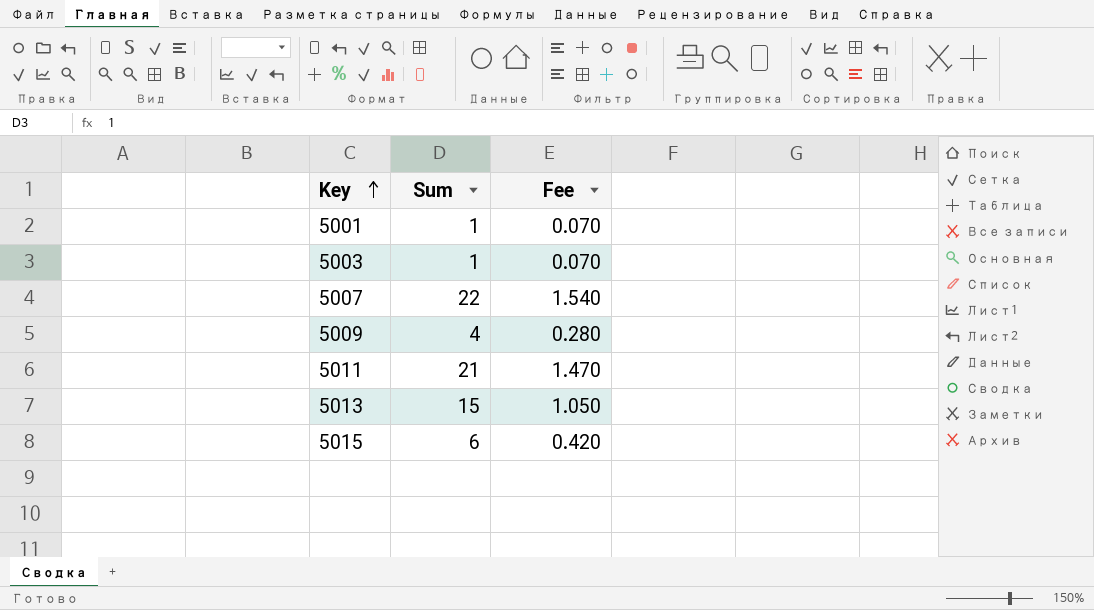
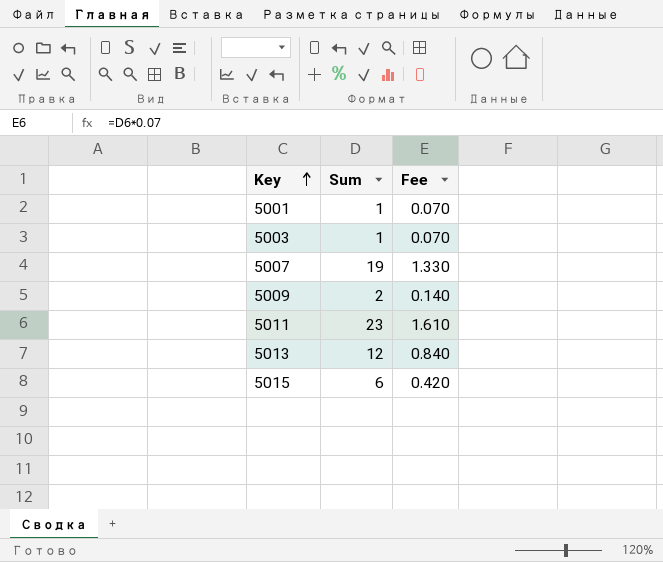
5007 | Sum: 22 -> 19
5007 | Fee: 1.540 -> 1.330
5009 | Sum: 4 -> 2
5009 | Fee: 0.280 -> 0.140
5011 | Sum: 21 -> 23
5011 | Fee: 1.470 -> 1.610
5013 | Sum: 15 -> 12
5013 | Fee: 1.050 -> 0.840

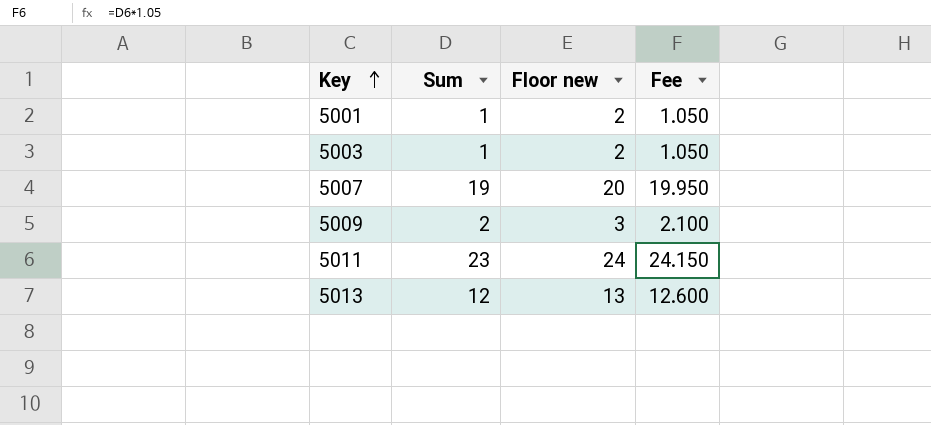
column Floor new | formula: none -> [Sum] + 1
column Fee | formula: [Sum] * 0.07 -> [Sum] * 1.05
row 5015: 6 | 0.420 -> none

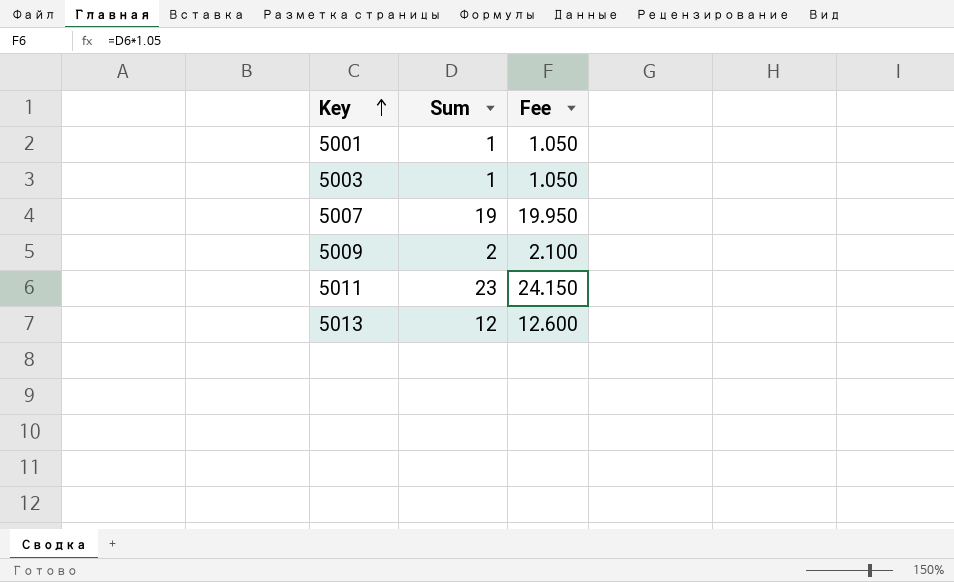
column Floor new | formula: [Sum] + 1 -> none

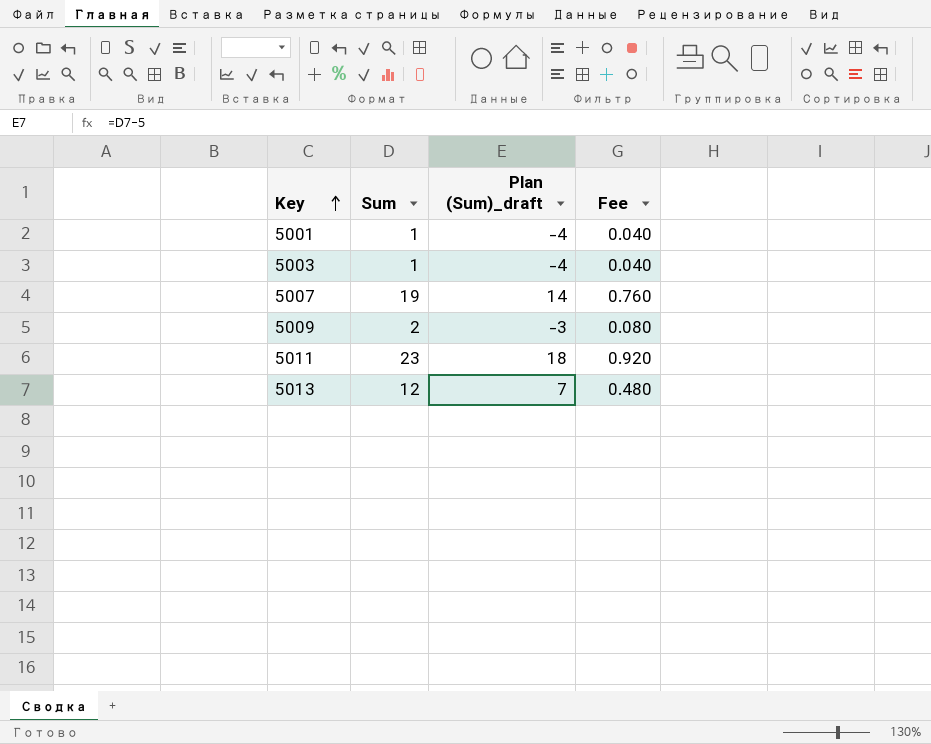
column Plan (Sum)_draft | formula: none -> [Sum] - 5
column Fee | formula: [Sum] * 1.05 -> [Sum] * 0.04

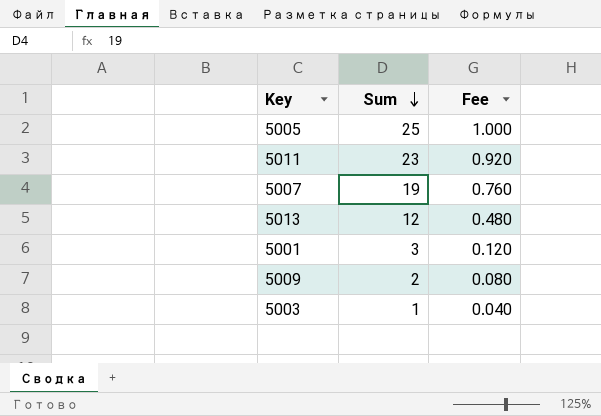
row order: Key ascending -> Sum descending
column Plan (Sum)_draft | formula: [Sum] - 5 -> none
row 5005: none -> 25 | 1.000
5001 | Sum: 1 -> 3
5001 | Fee: 0.040 -> 0.120

